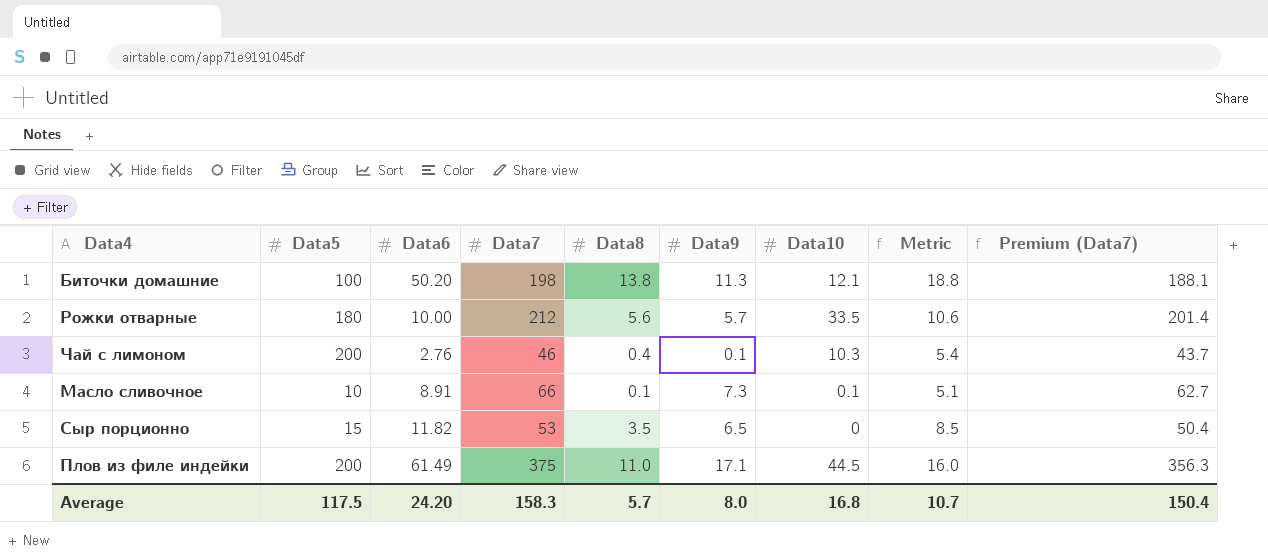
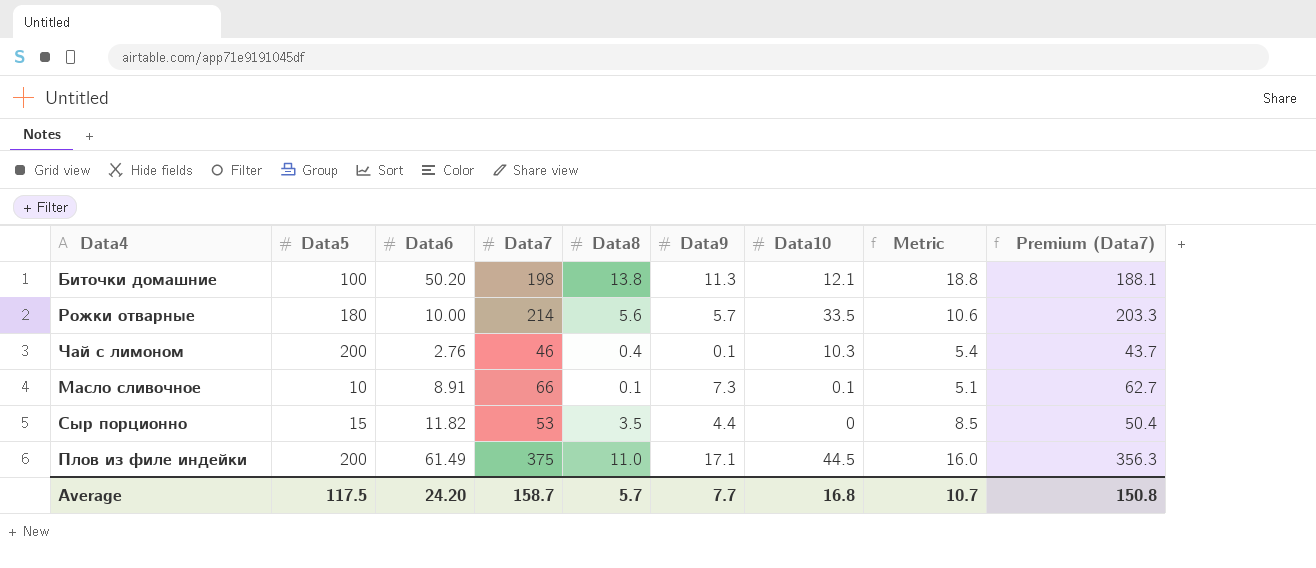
Рожки отварные | Data7: 212 -> 214
Рожки отварные | Premium (Data7): 201.4 -> 203.3
Сыр порционно | Data9: 6.5 -> 4.4
Average | Data7: 158.3 -> 158.7
Average | Data9: 8.0 -> 7.7
Average | Premium (Data7): 150.4 -> 150.8

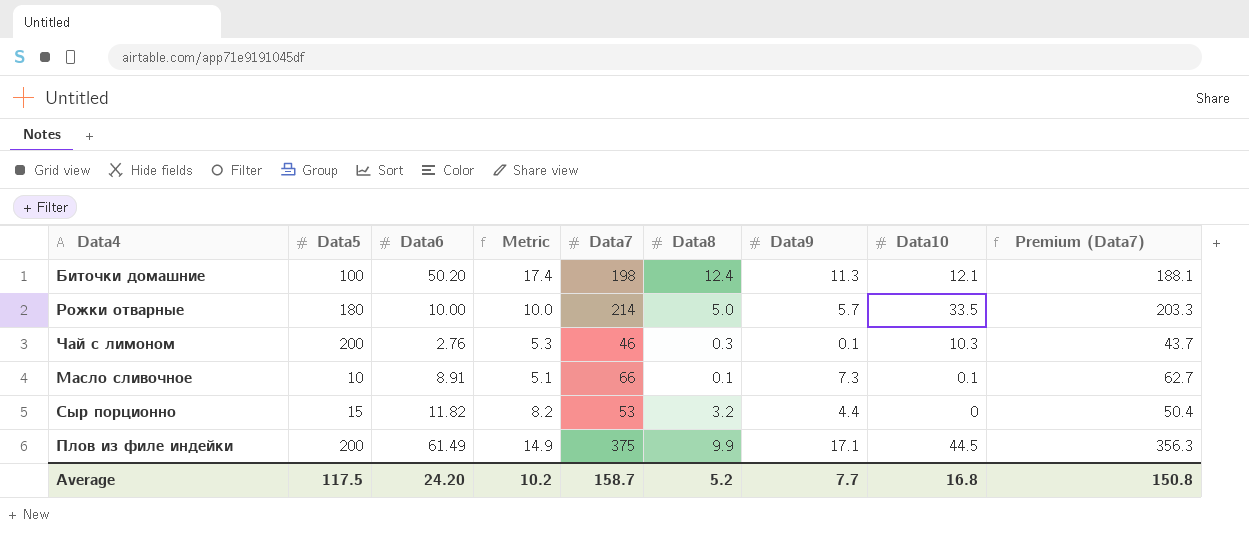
column Metric | position: 8 -> 4
Биточки домашние | Metric: 18.8 -> 17.4
Биточки домашние | Data8: 13.8 -> 12.4
Рожки отварные | Metric: 10.6 -> 10.0
Рожки отварные | Data8: 5.6 -> 5.0
Чай с лимоном | Metric: 5.4 -> 5.3
Чай с лимоном | Data8: 0.4 -> 0.3
Сыр порционно | Metric: 8.5 -> 8.2
Сыр порционно | Data8: 3.5 -> 3.2
Плов из филе индейки | Metric: 16.0 -> 14.9
Плов из филе индейки | Data8: 11.0 -> 9.9
Average | Metric: 10.7 -> 10.2
Average | Data8: 5.7 -> 5.2

